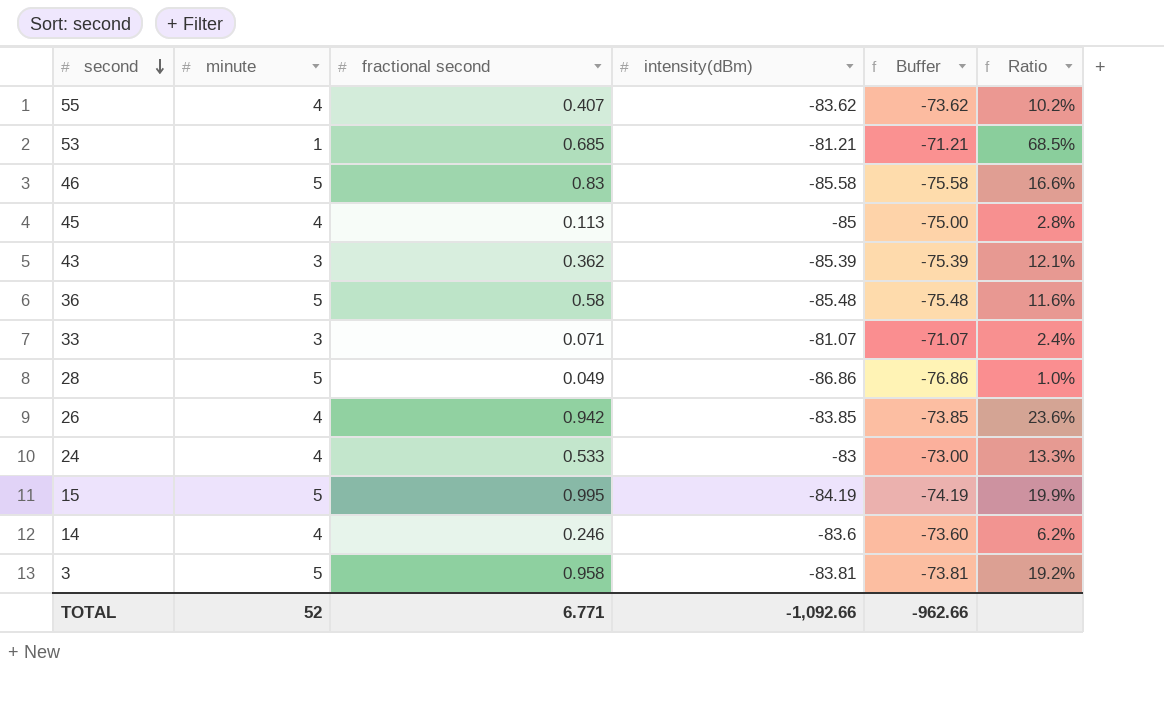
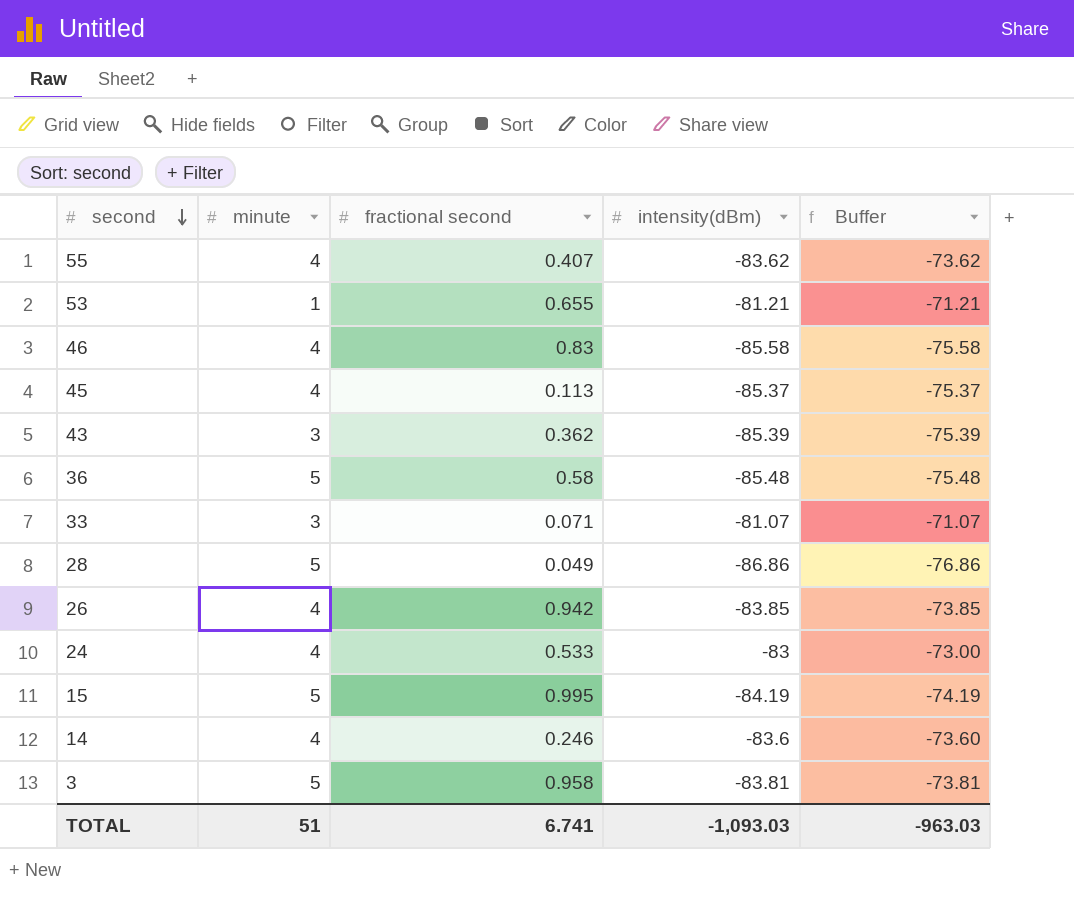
column Ratio | formula: [fractional second] / [minute] -> none
53 | fractional second: 0.685 -> 0.655
46 | minute: 5 -> 4
45 | intensity(dBm): -85 -> -85.37
45 | Buffer: -75.00 -> -75.37
TOTAL | minute: 52 -> 51
TOTAL | fractional second: 6.771 -> 6.741
TOTAL | intensity(dBm): -1,092.66 -> -1,093.03
TOTAL | Buffer: -962.66 -> -963.03

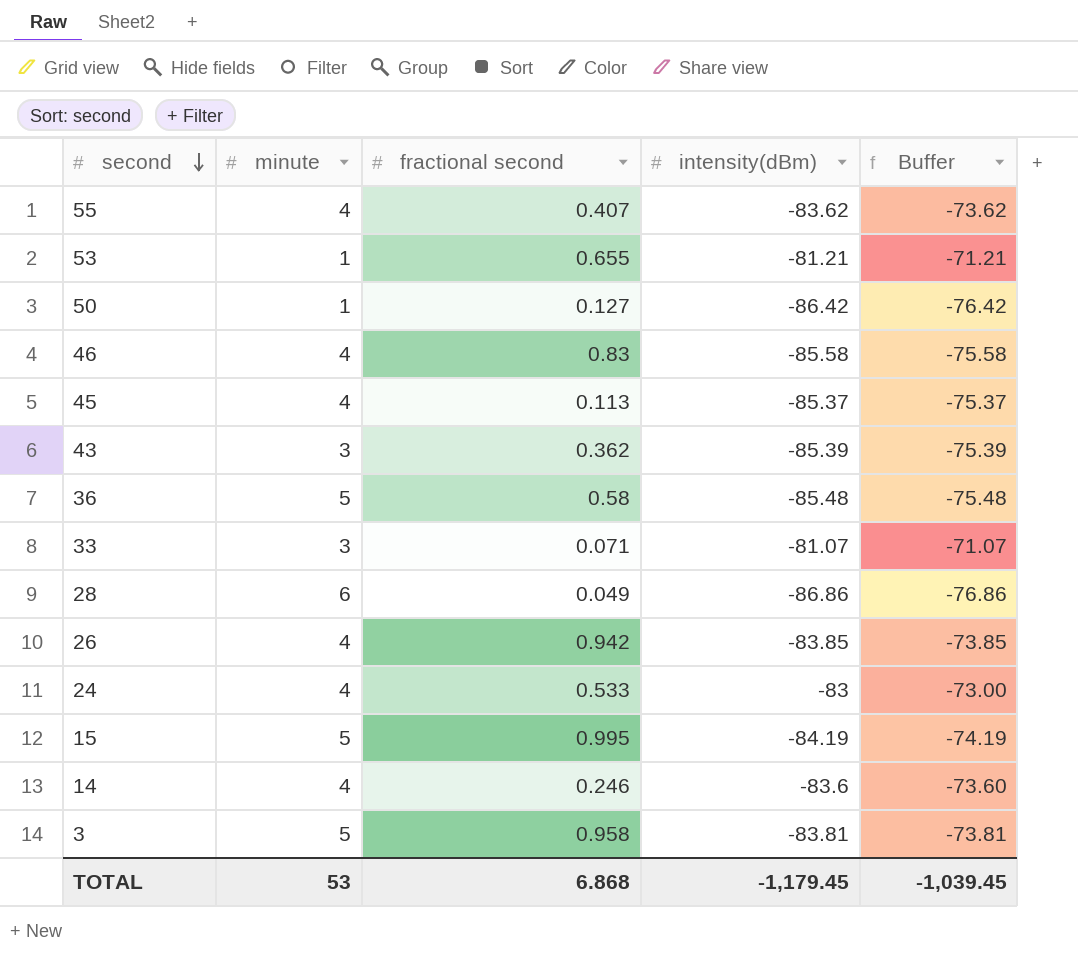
row 50: none -> 1 | 0.127 | -86.42 | -76.42
28 | minute: 5 -> 6
TOTAL | minute: 51 -> 53
TOTAL | fractional second: 6.741 -> 6.868
TOTAL | intensity(dBm): -1,093.03 -> -1,179.45
TOTAL | Buffer: -963.03 -> -1,039.45

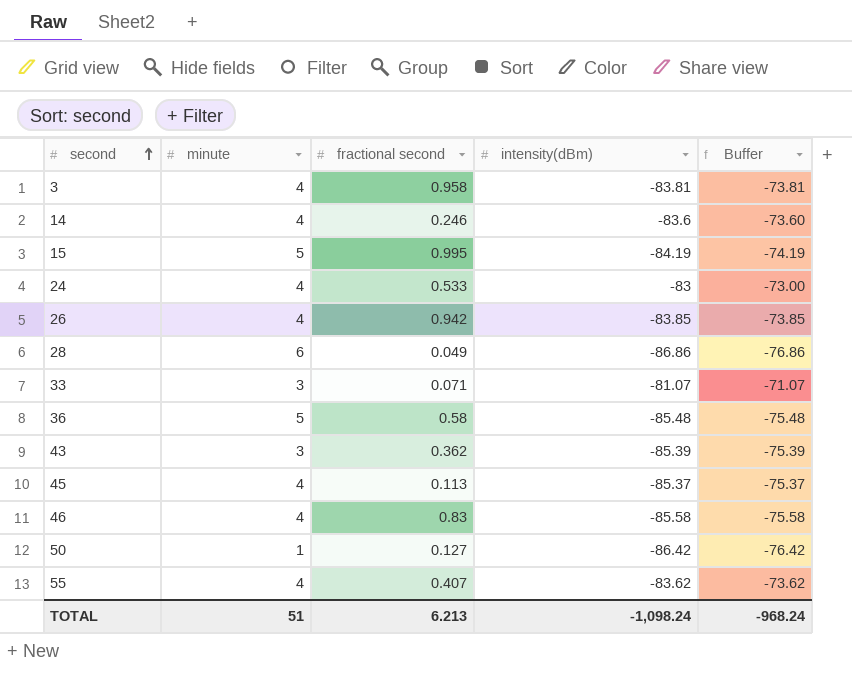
row order: second descending -> second ascending
row 53: 1 | 0.655 | -81.21 | -71.21 -> none
3 | minute: 5 -> 4
TOTAL | minute: 53 -> 51
TOTAL | fractional second: 6.868 -> 6.213
TOTAL | intensity(dBm): -1,179.45 -> -1,098.24
TOTAL | Buffer: -1,039.45 -> -968.24

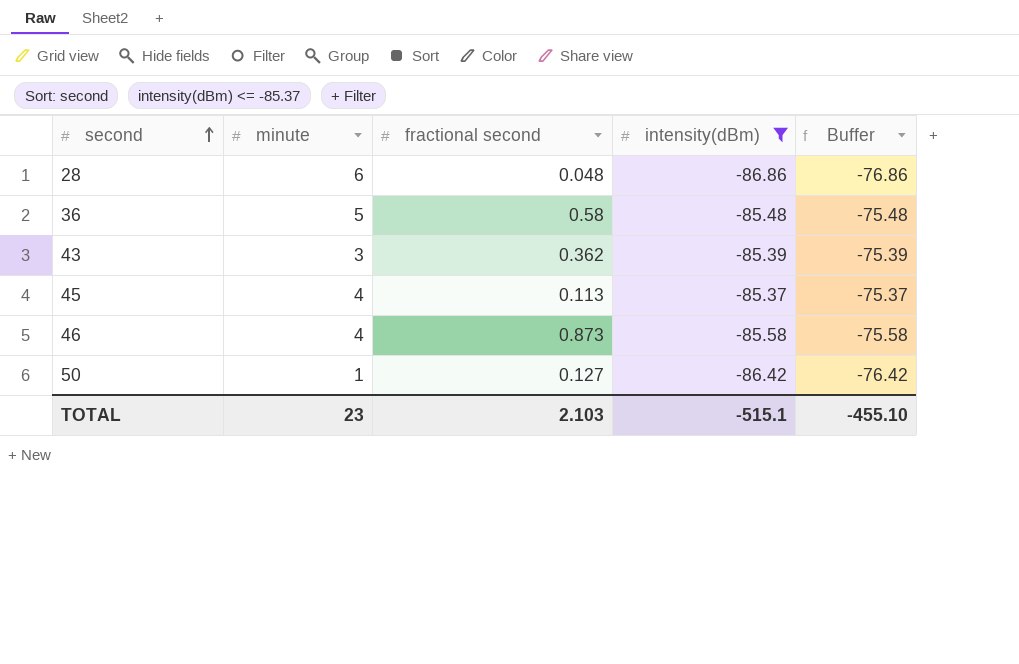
filter: none -> intensity(dBm) <= -85.37
28 | fractional second: 0.049 -> 0.048
46 | fractional second: 0.83 -> 0.873
TOTAL | minute: 51 -> 23
TOTAL | fractional second: 6.213 -> 2.103
TOTAL | intensity(dBm): -1,098.24 -> -515.1
TOTAL | Buffer: -968.24 -> -455.10

